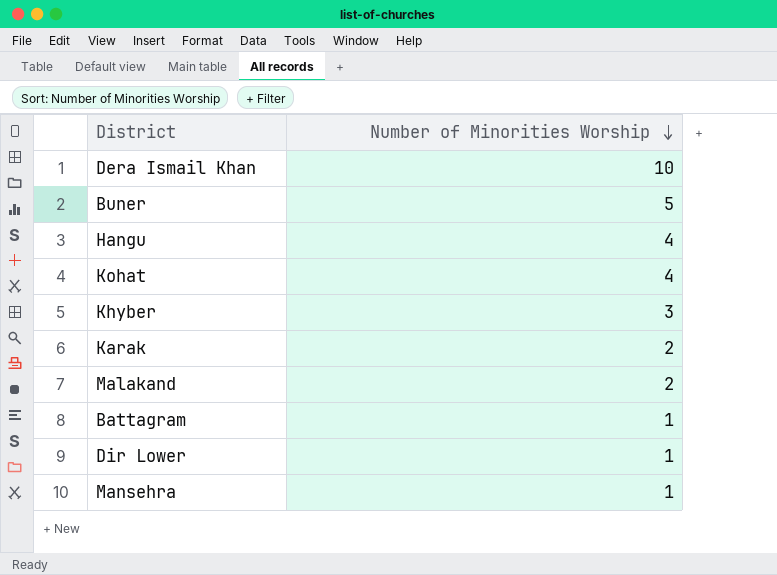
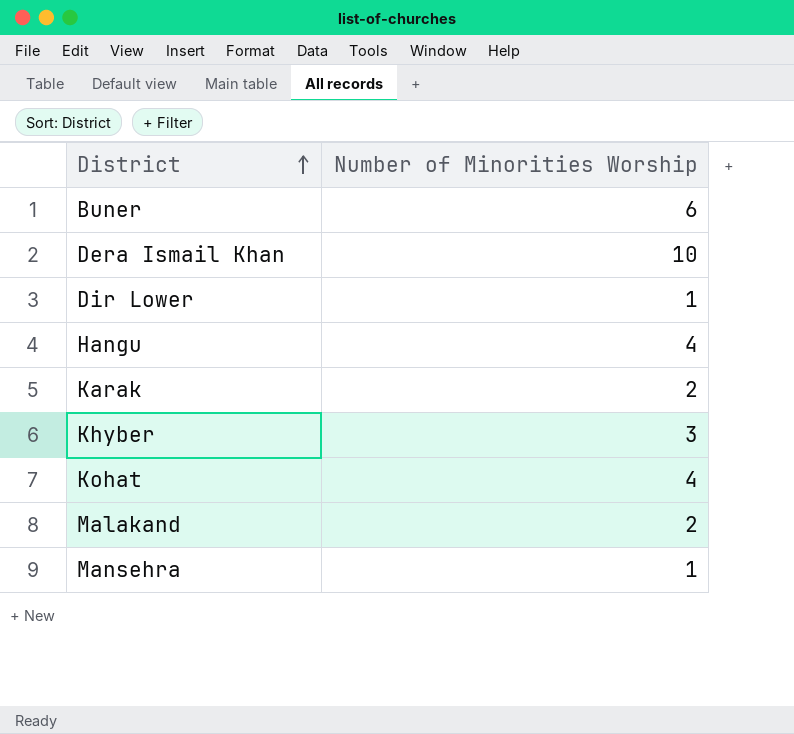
row order: Number of Minorities Worship descending -> District ascending
row Battagram: 1 -> none
Buner | Number of Minorities Worship: 5 -> 6

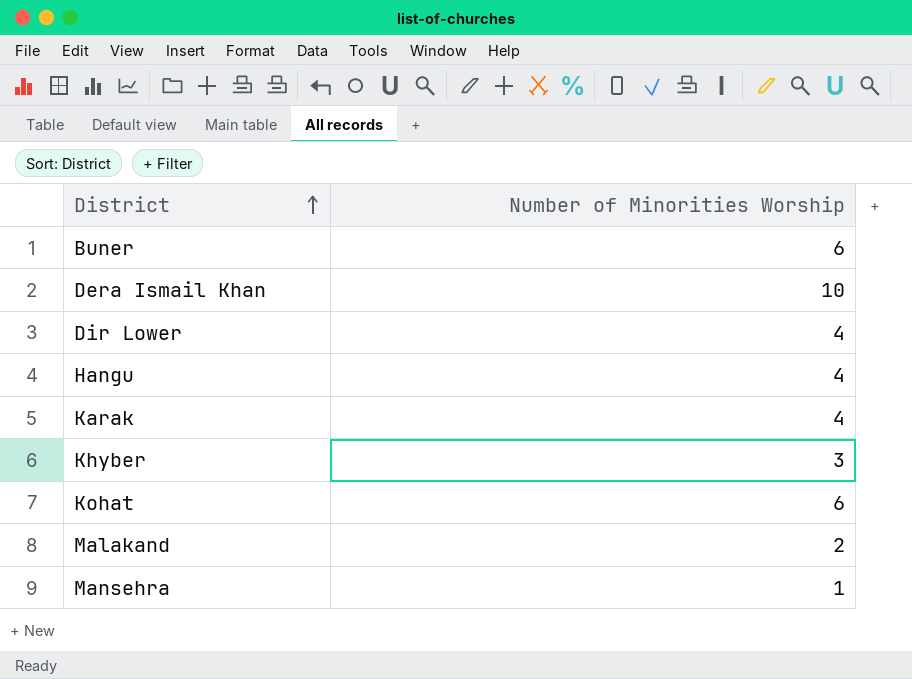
Dir Lower | Number of Minorities Worship: 1 -> 4
Karak | Number of Minorities Worship: 2 -> 4
Kohat | Number of Minorities Worship: 4 -> 6

